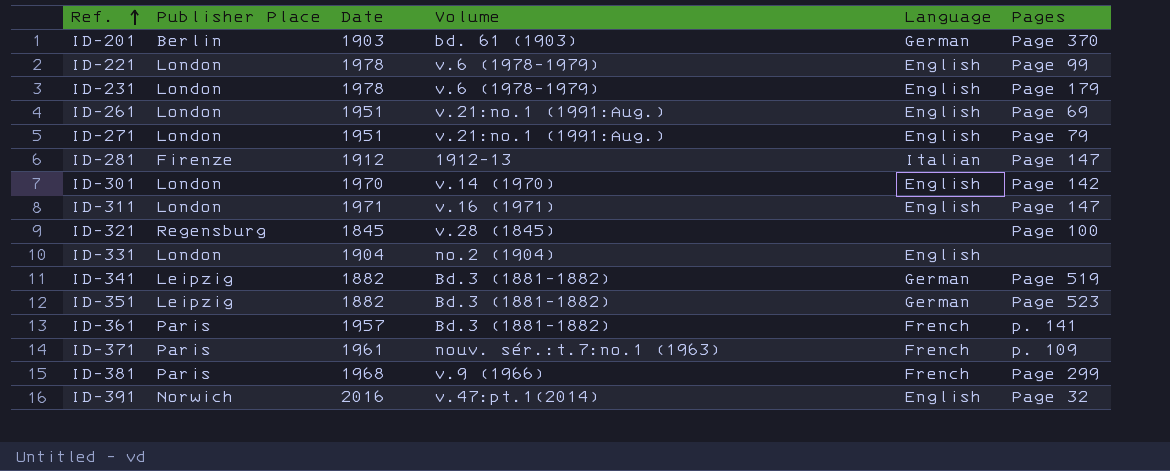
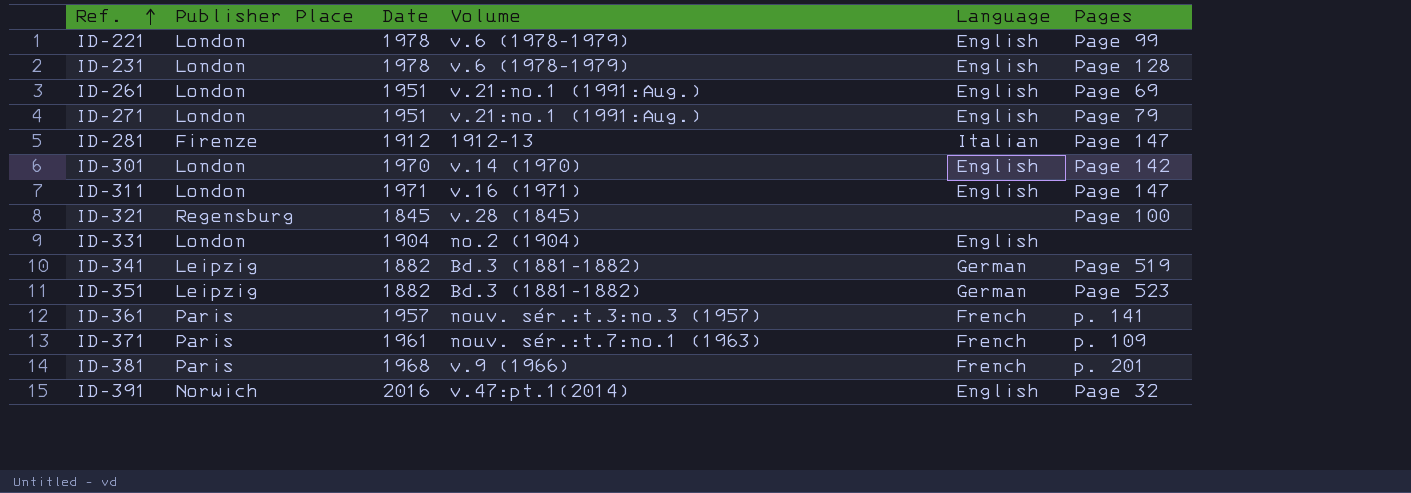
row ID-201: Berlin | 1903 | bd. 61 (1903) | German | Page 370 -> none
ID-231 | Pages: Page 179 -> Page 128
ID-361 | Volume: Bd.3 (1881-1882) -> nouv. sér.:t.3:no.3 (1957)
ID-381 | Pages: Page 299 -> p. 201

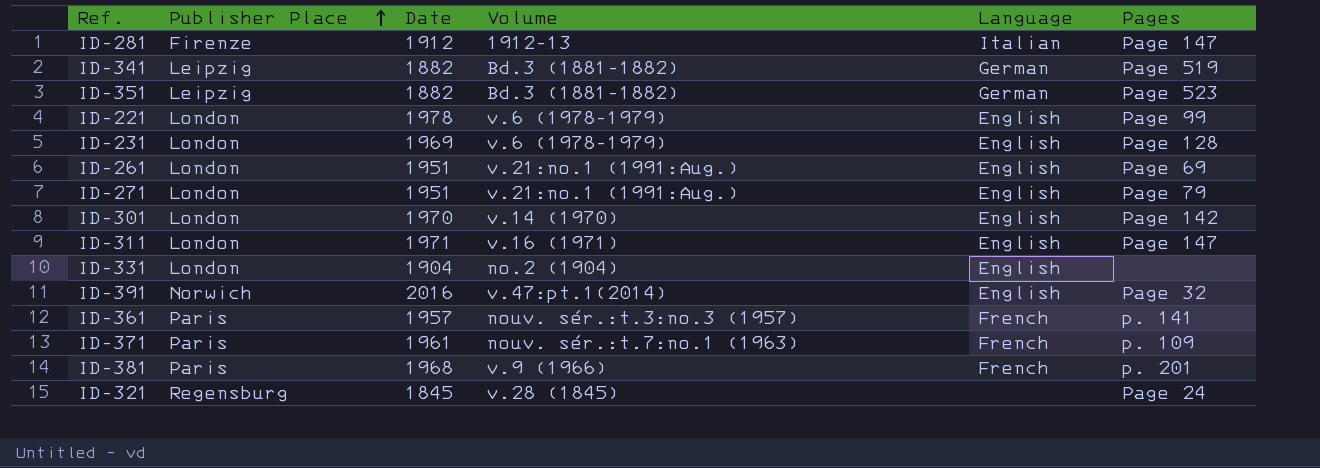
row order: Ref. ascending -> Publisher Place ascending
ID-231 | Date: 1978 -> 1969
ID-321 | Pages: Page 100 -> Page 24

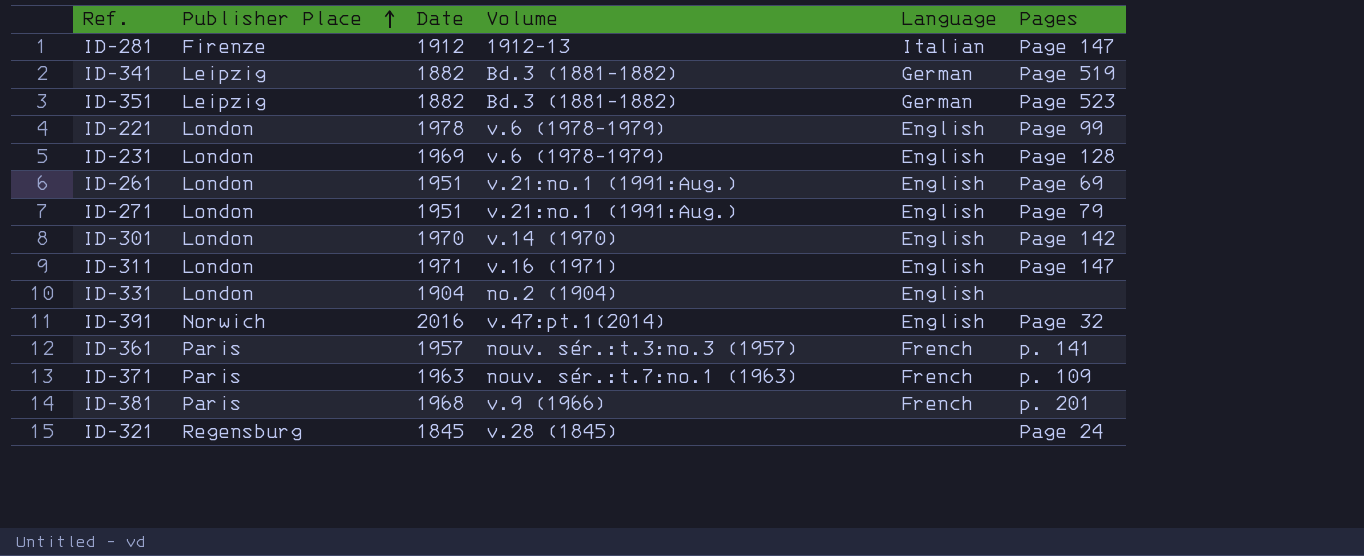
ID-371 | Date: 1961 -> 1963

